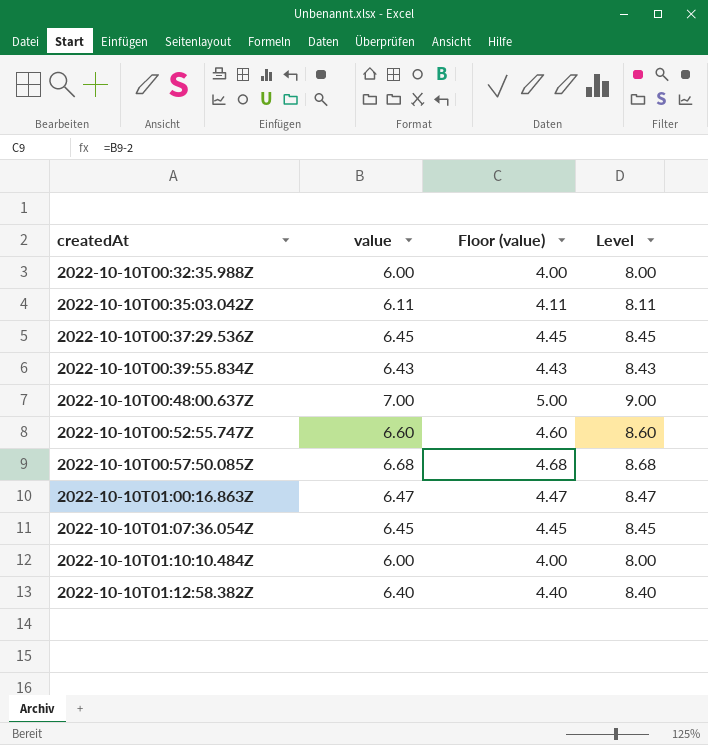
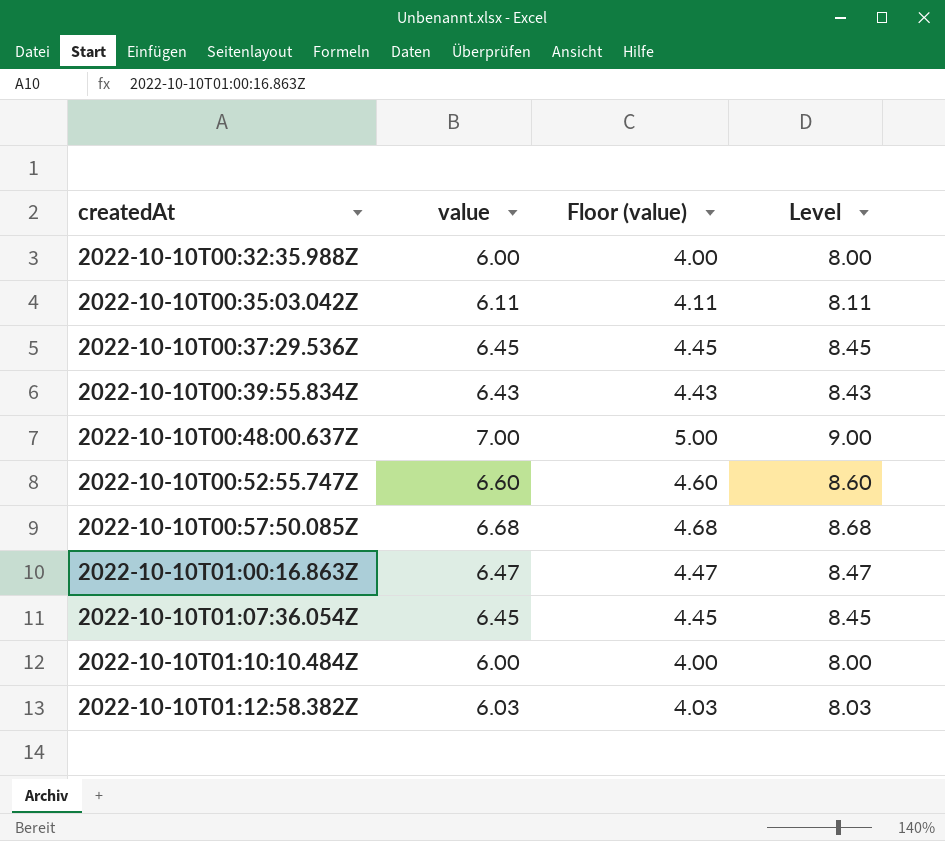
2022-10-10T01:12:58.382Z | value: 6.40 -> 6.03
2022-10-10T01:12:58.382Z | Floor (value): 4.40 -> 4.03
2022-10-10T01:12:58.382Z | Level: 8.40 -> 8.03

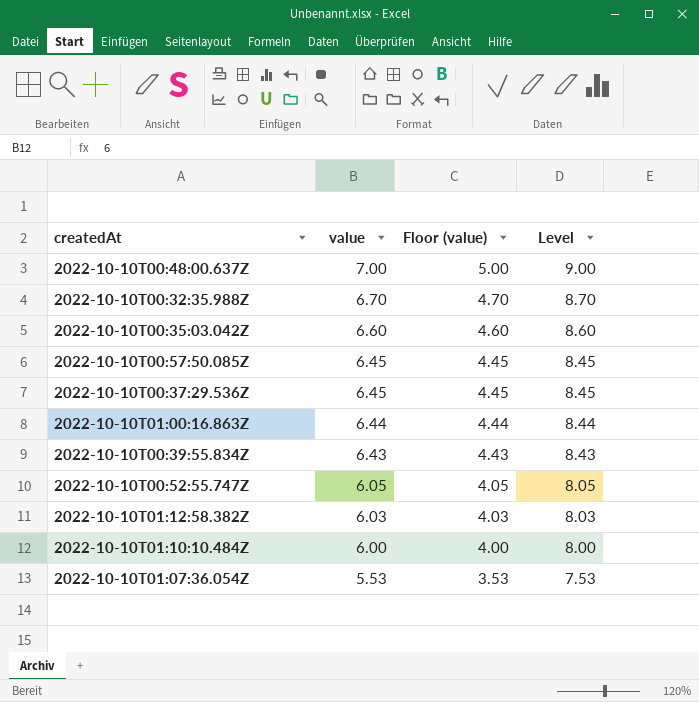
row order: createdAt ascending -> value descending
2022-10-10T00:32:35.988Z | value: 6.00 -> 6.70
2022-10-10T00:32:35.988Z | Floor (value): 4.00 -> 4.70
2022-10-10T00:32:35.988Z | Level: 8.00 -> 8.70
2022-10-10T00:35:03.042Z | value: 6.11 -> 6.60
2022-10-10T00:35:03.042Z | Floor (value): 4.11 -> 4.60
2022-10-10T00:35:03.042Z | Level: 8.11 -> 8.60
2022-10-10T00:57:50.085Z | value: 6.68 -> 6.45
2022-10-10T00:57:50.085Z | Floor (value): 4.68 -> 4.45
2022-10-10T00:57:50.085Z | Level: 8.68 -> 8.45
2022-10-10T01:00:16.863Z | value: 6.47 -> 6.44
2022-10-10T01:00:16.863Z | Floor (value): 4.47 -> 4.44
2022-10-10T01:00:16.863Z | Level: 8.47 -> 8.44
2022-10-10T00:52:55.747Z | value: 6.60 -> 6.05
2022-10-10T00:52:55.747Z | Floor (value): 4.60 -> 4.05
2022-10-10T00:52:55.747Z | Level: 8.60 -> 8.05
2022-10-10T01:07:36.054Z | value: 6.45 -> 5.53
2022-10-10T01:07:36.054Z | Floor (value): 4.45 -> 3.53
2022-10-10T01:07:36.054Z | Level: 8.45 -> 7.53

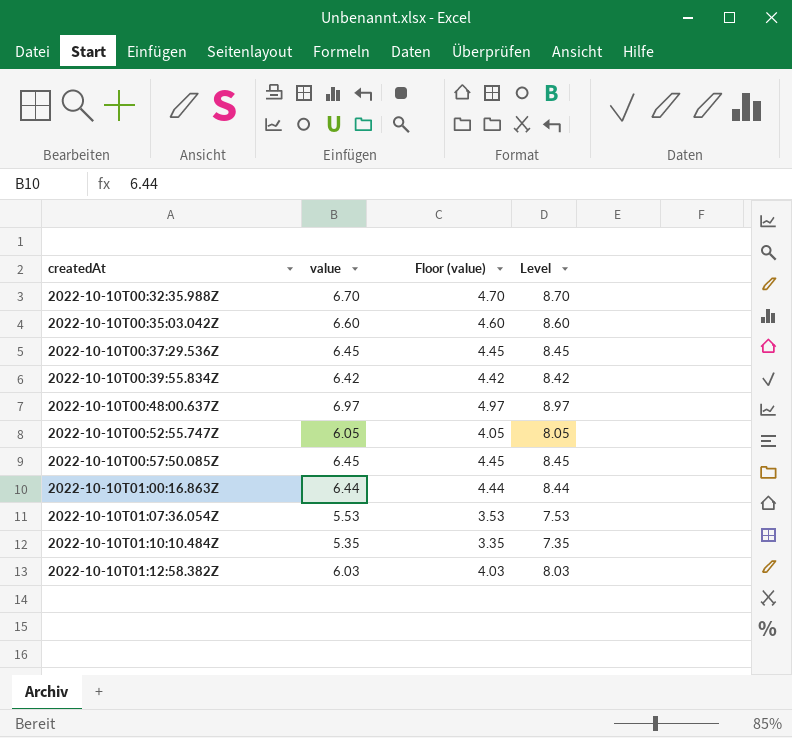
row order: value descending -> createdAt ascending
2022-10-10T00:39:55.834Z | value: 6.43 -> 6.42
2022-10-10T00:39:55.834Z | Floor (value): 4.43 -> 4.42
2022-10-10T00:39:55.834Z | Level: 8.43 -> 8.42
2022-10-10T00:48:00.637Z | value: 7.00 -> 6.97
2022-10-10T00:48:00.637Z | Floor (value): 5.00 -> 4.97
2022-10-10T00:48:00.637Z | Level: 9.00 -> 8.97
2022-10-10T01:10:10.484Z | value: 6.00 -> 5.35
2022-10-10T01:10:10.484Z | Floor (value): 4.00 -> 3.35
2022-10-10T01:10:10.484Z | Level: 8.00 -> 7.35

